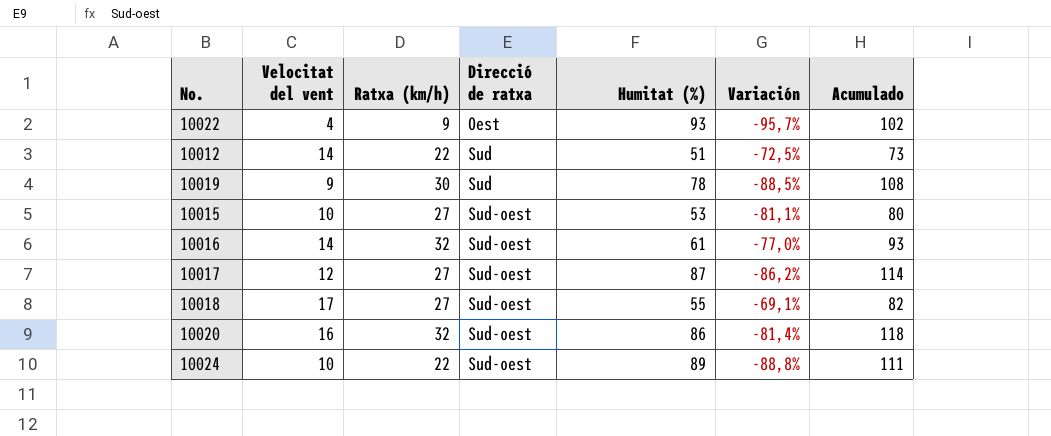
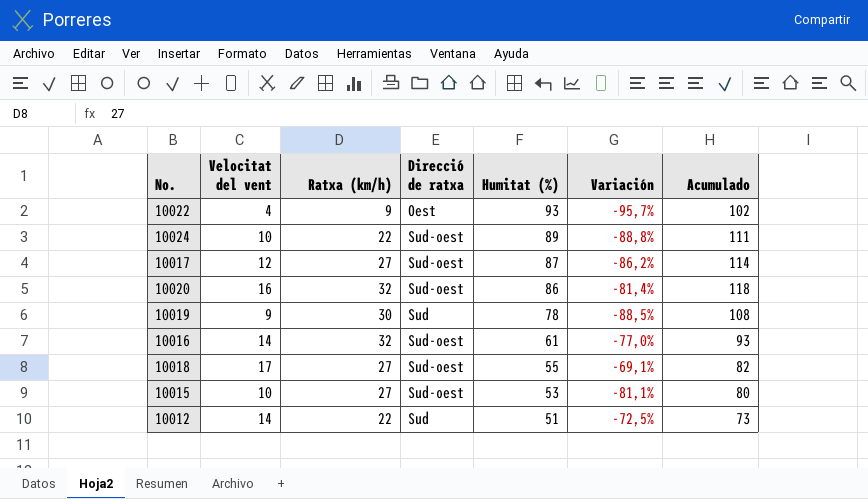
row order: Direcció de ratxa ascending -> Humitat (%) descending

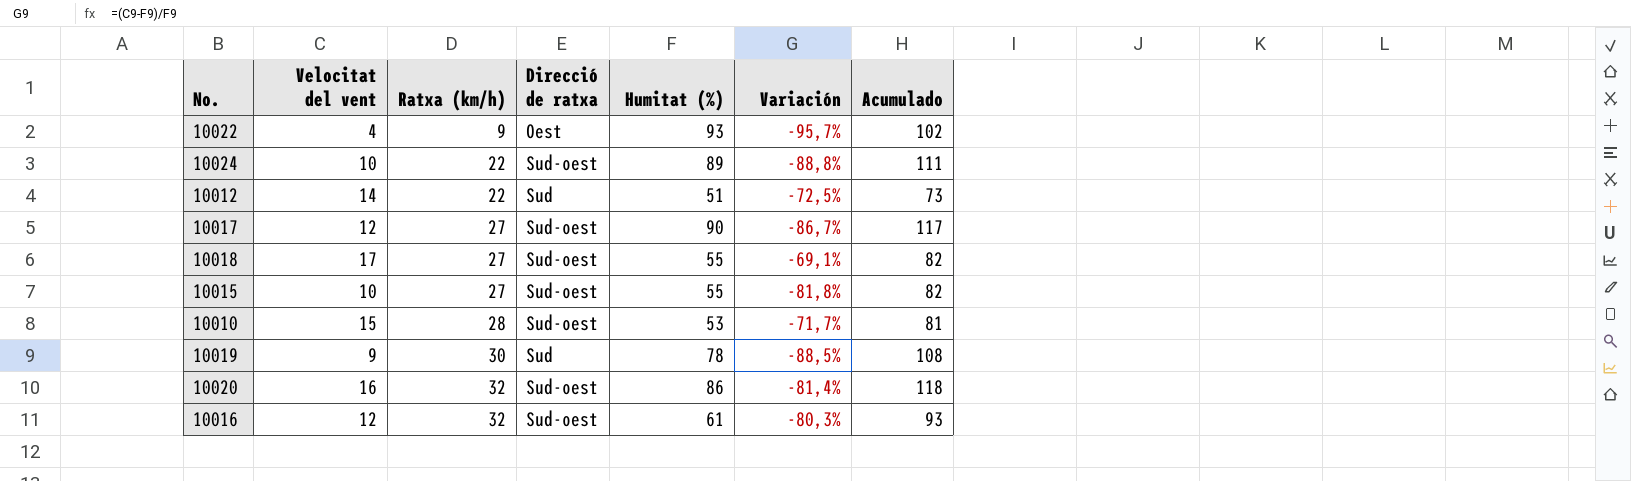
row order: Humitat (%) descending -> Ratxa (km/h) ascending
10017 | Humitat (%): 87 -> 90
10017 | Variación: -86,2% -> -86,7%
10017 | Acumulado: 114 -> 117
10015 | Humitat (%): 53 -> 55
10015 | Variación: -81,1% -> -81,8%
10015 | Acumulado: 80 -> 82
row 10010: none -> 15 | 28 | Sud-oest | 53 | -71,7% | 81
10016 | Velocitat del vent: 14 -> 12
10016 | Variación: -77,0% -> -80,3%

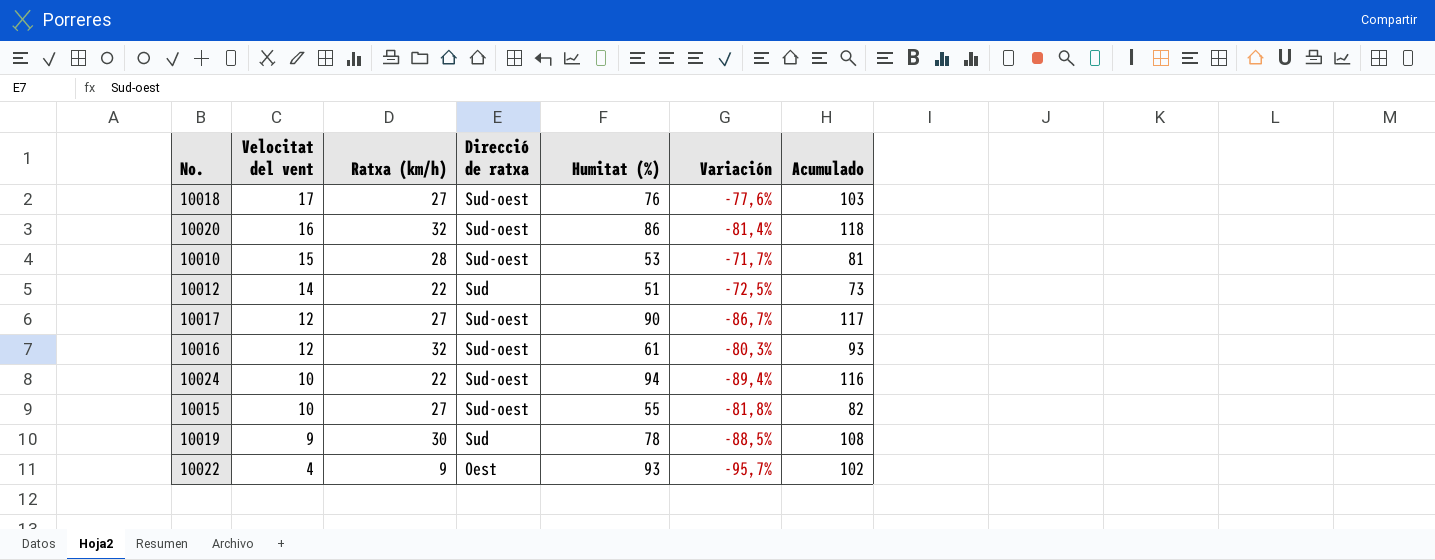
row order: Ratxa (km/h) ascending -> Velocitat del vent descending
10018 | Humitat (%): 55 -> 76
10018 | Variación: -69,1% -> -77,6%
10018 | Acumulado: 82 -> 103
10024 | Humitat (%): 89 -> 94
10024 | Variación: -88,8% -> -89,4%
10024 | Acumulado: 111 -> 116

